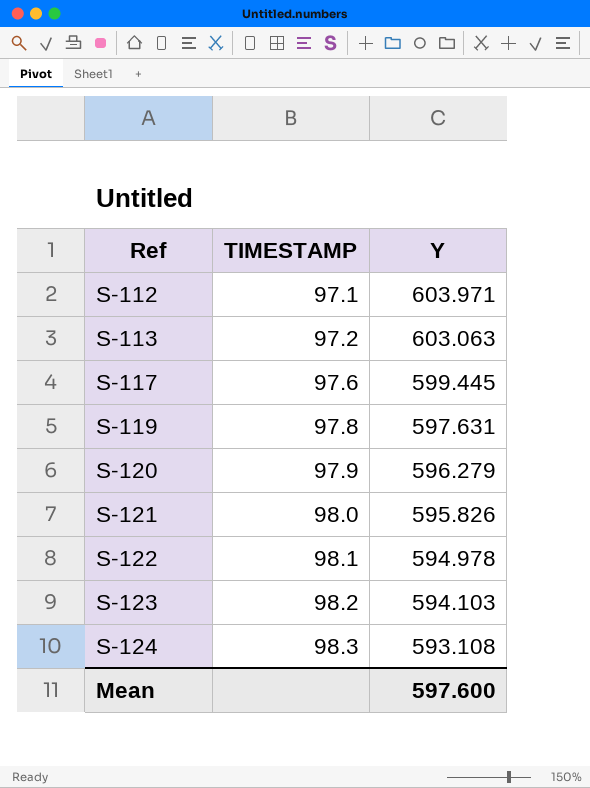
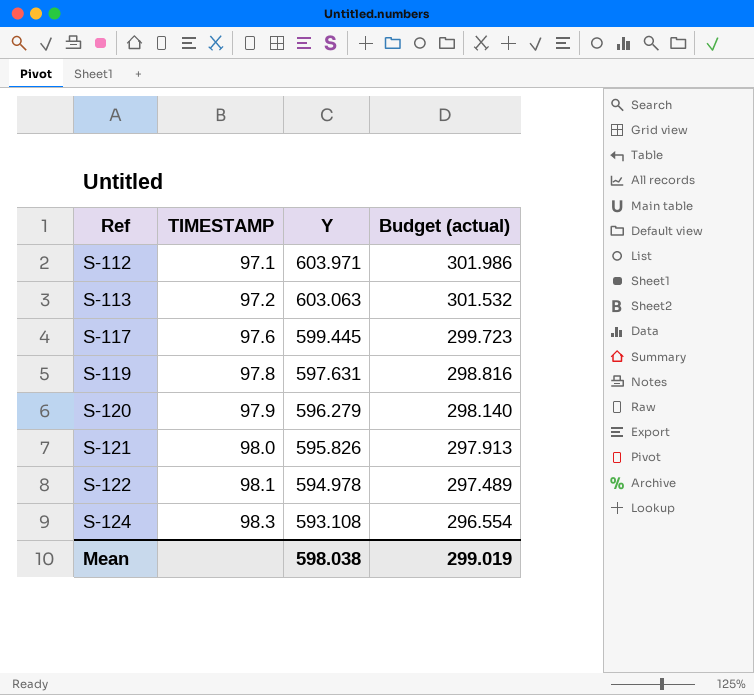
column Budget (actual) | formula: none -> [Y] * 0.5
row S-123: 98.2 | 594.103 -> none
Mean | Y: 597.600 -> 598.038

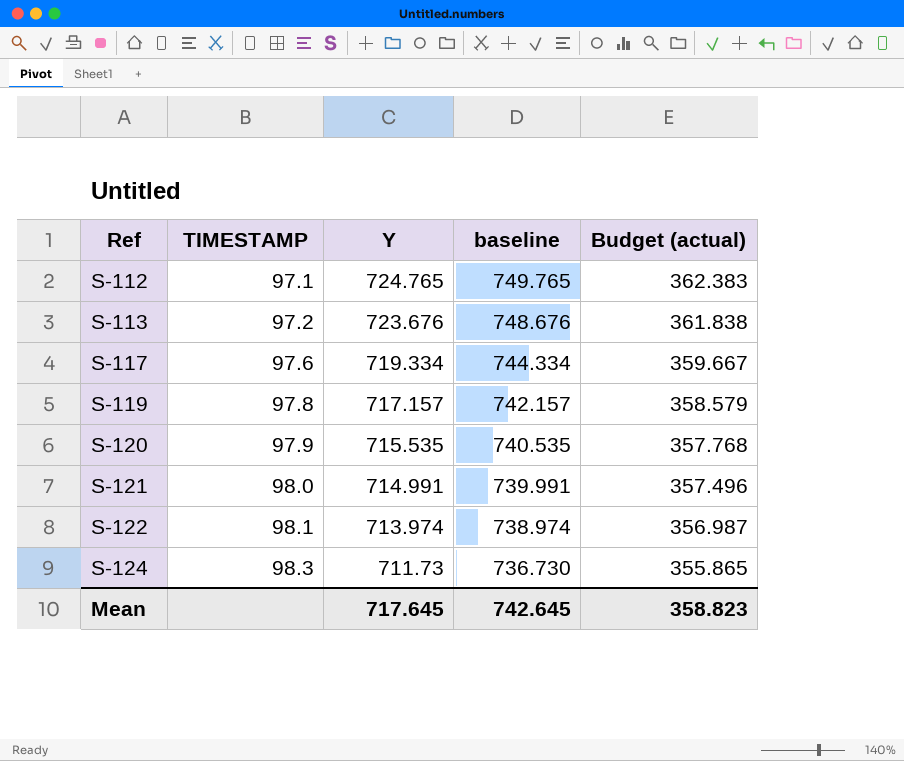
column baseline | formula: none -> [Y] + 25
S-112 | Y: 603.971 -> 724.765
S-112 | Budget (actual): 301.986 -> 362.383
S-113 | Y: 603.063 -> 723.676
S-113 | Budget (actual): 301.532 -> 361.838
S-117 | Y: 599.445 -> 719.334
S-117 | Budget (actual): 299.723 -> 359.667
S-119 | Y: 597.631 -> 717.157
S-119 | Budget (actual): 298.816 -> 358.579
S-120 | Y: 596.279 -> 715.535
S-120 | Budget (actual): 298.140 -> 357.768
S-121 | Y: 595.826 -> 714.991
S-121 | Budget (actual): 297.913 -> 357.496
S-122 | Y: 594.978 -> 713.974
S-122 | Budget (actual): 297.489 -> 356.987
S-124 | Y: 593.108 -> 711.73
S-124 | Budget (actual): 296.554 -> 355.865
Mean | Y: 598.038 -> 717.645
Mean | Budget (actual): 299.019 -> 358.823

